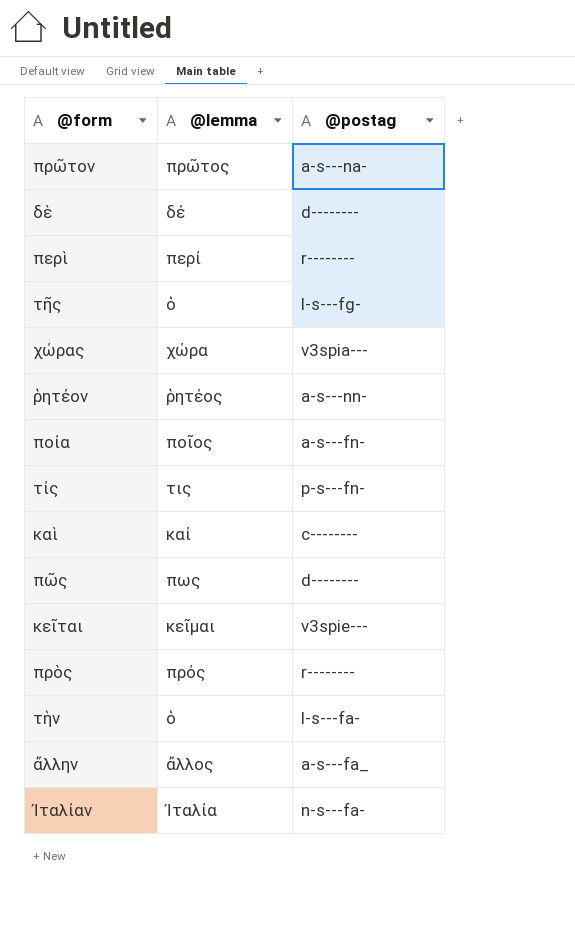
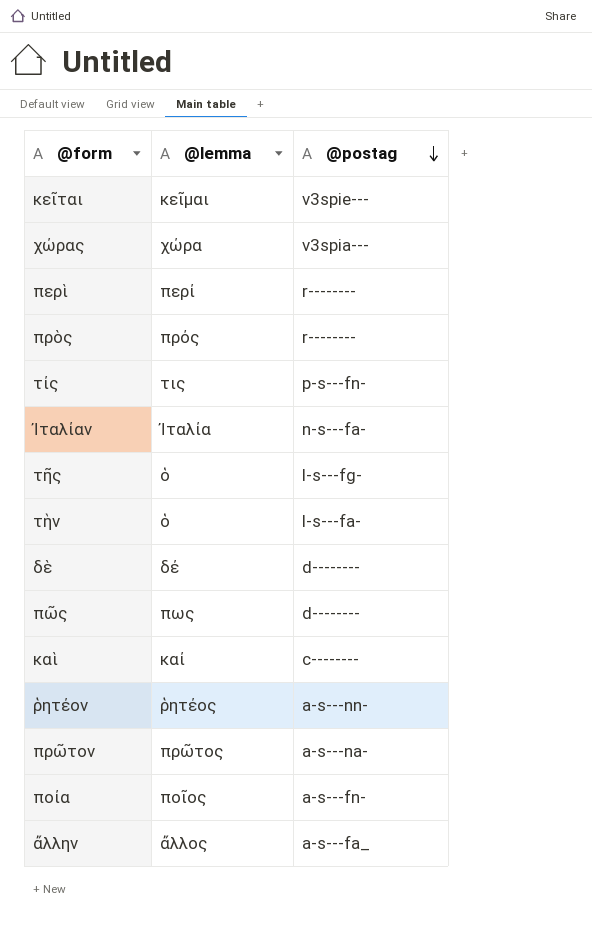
row order: none -> @postag descending

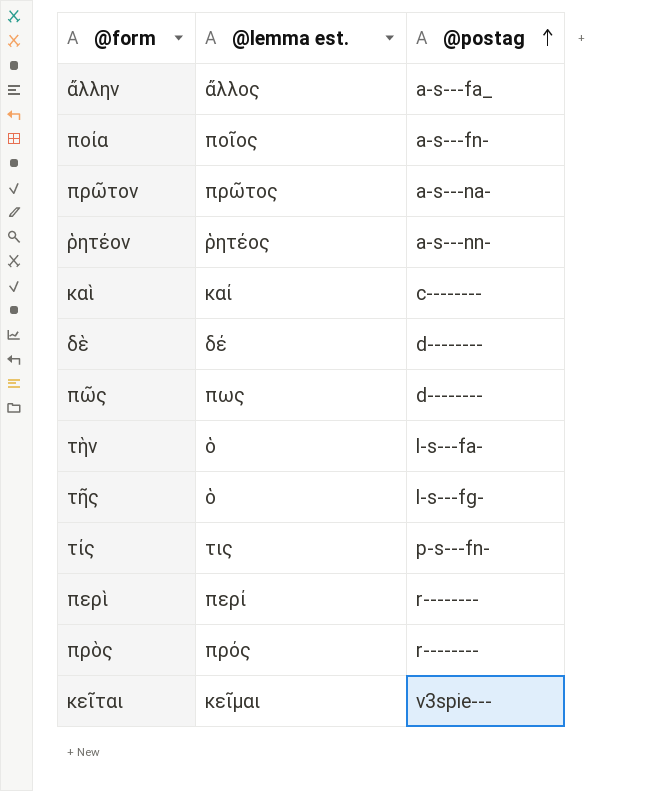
row order: @postag descending -> @postag ascending
column name: @lemma -> @lemma est.
row χώρας: χώρα | v3spia--- -> none
row Ἰταλίαν: Ἰταλία | n-s---fa- -> none

